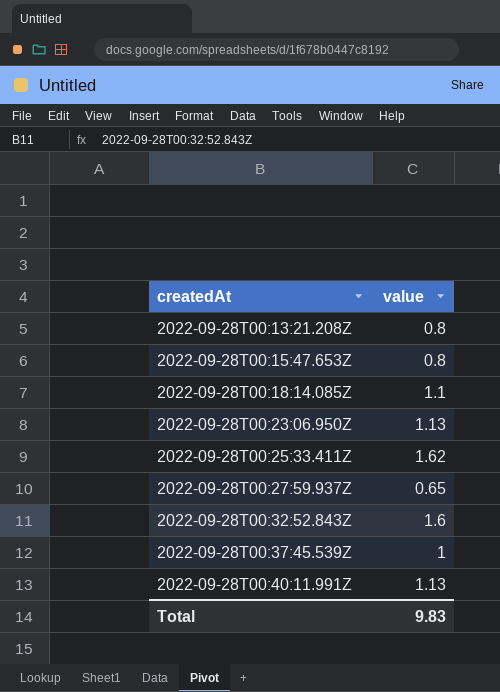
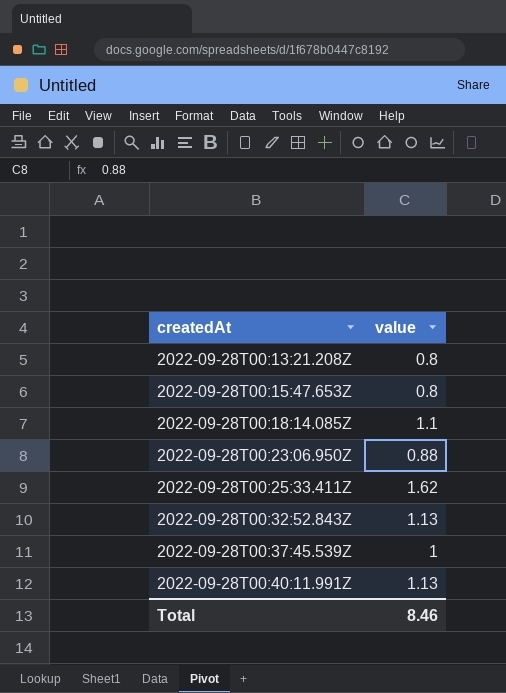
row 2022-09-28T00:27:59.937Z: 0.65 -> none
2022-09-28T00:23:06.950Z | value: 1.13 -> 0.88
2022-09-28T00:32:52.843Z | value: 1.6 -> 1.13
Total | value: 9.83 -> 8.46

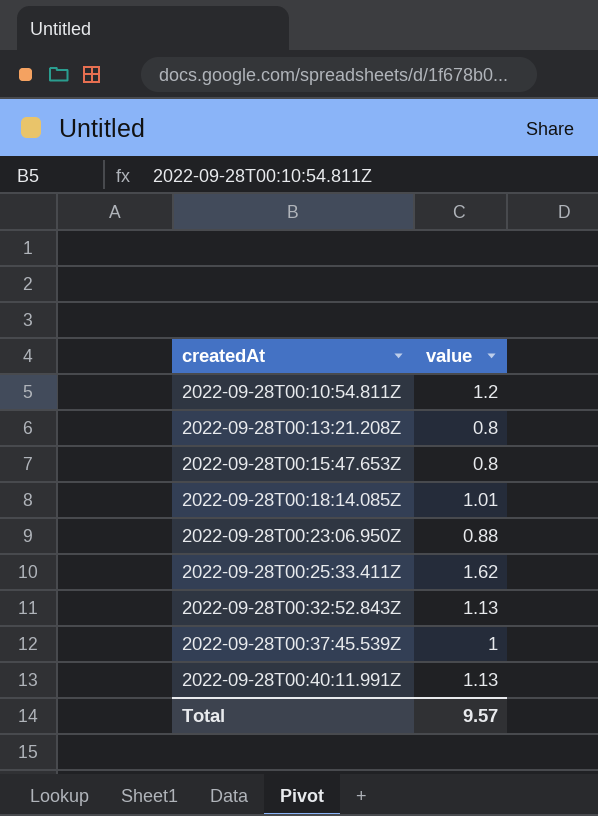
row 2022-09-28T00:10:54.811Z: none -> 1.2
2022-09-28T00:18:14.085Z | value: 1.1 -> 1.01
Total | value: 8.46 -> 9.57

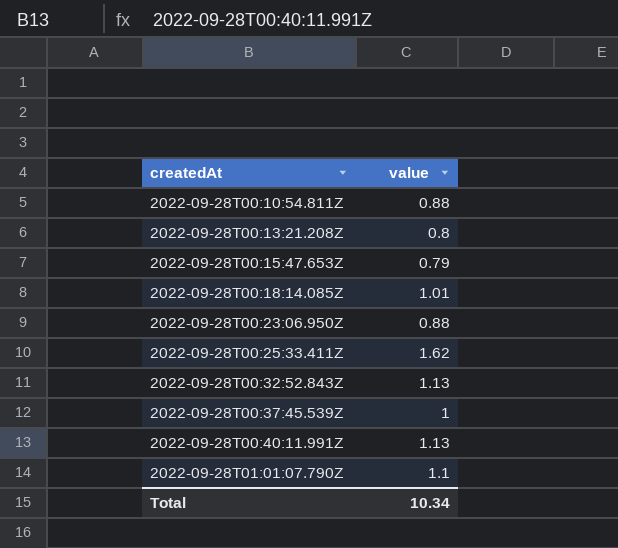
2022-09-28T00:10:54.811Z | value: 1.2 -> 0.88
2022-09-28T00:15:47.653Z | value: 0.8 -> 0.79
row 2022-09-28T01:01:07.790Z: none -> 1.1
Total | value: 9.57 -> 10.34

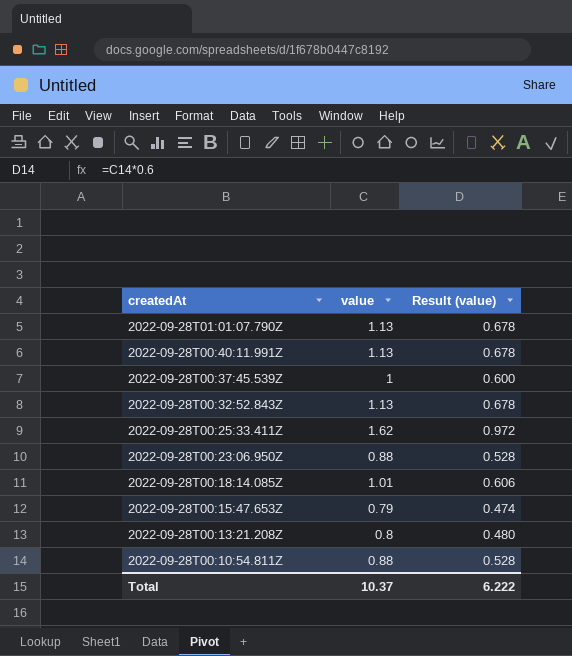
row order: createdAt ascending -> createdAt descending
column Result (value) | formula: none -> [value] * 0.6
2022-09-28T01:01:07.790Z | value: 1.1 -> 1.13
Total | value: 10.34 -> 10.37

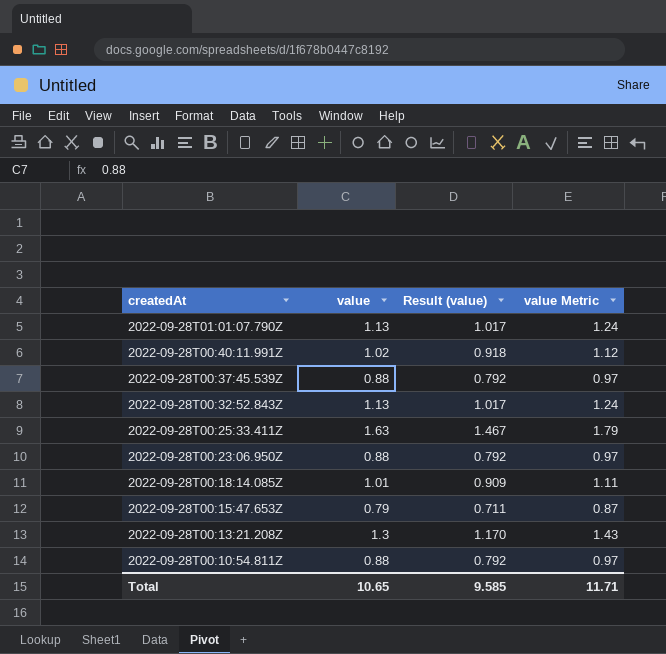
column Result (value) | formula: [value] * 0.6 -> [value] * 0.9
column value Metric | formula: none -> [value] * 1.1
2022-09-28T00:40:11.991Z | value: 1.13 -> 1.02
2022-09-28T00:37:45.539Z | value: 1 -> 0.88
2022-09-28T00:25:33.411Z | value: 1.62 -> 1.63
2022-09-28T00:13:21.208Z | value: 0.8 -> 1.3
Total | value: 10.37 -> 10.65
Total | Result (value): 6.222 -> 9.585

